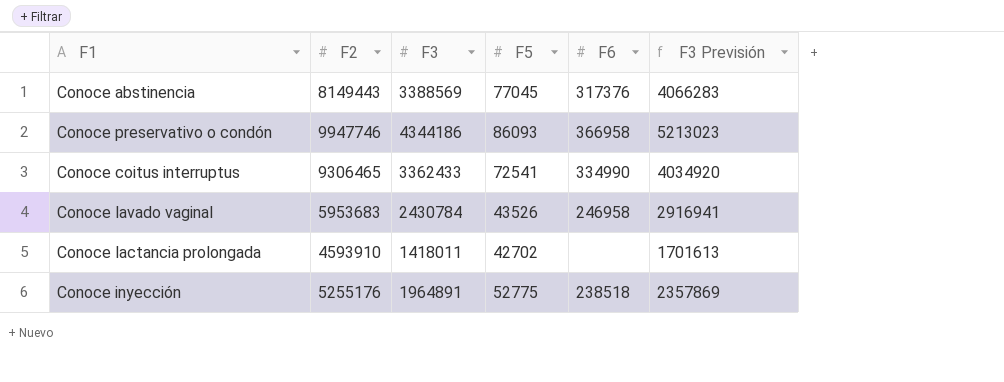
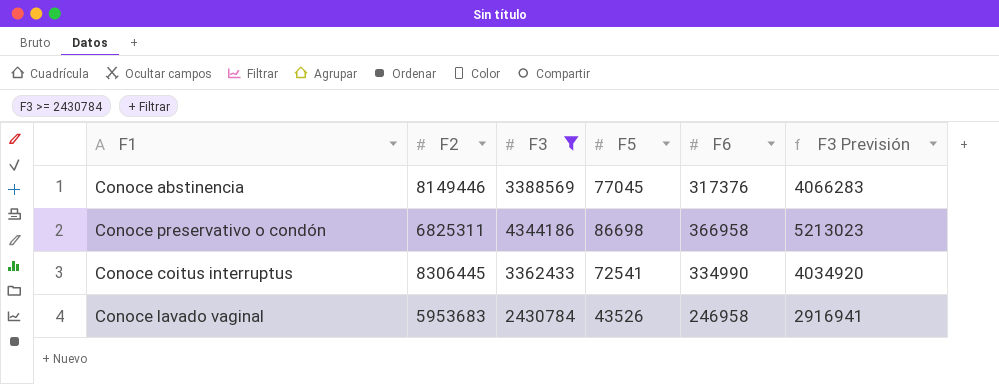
filter: none -> F3 >= 2430784
Conoce abstinencia | F2: 8149443 -> 8149446
Conoce preservativo o condón | F2: 9947746 -> 6825311
Conoce preservativo o condón | F5: 86093 -> 86698
Conoce coitus interruptus | F2: 9306465 -> 8306445

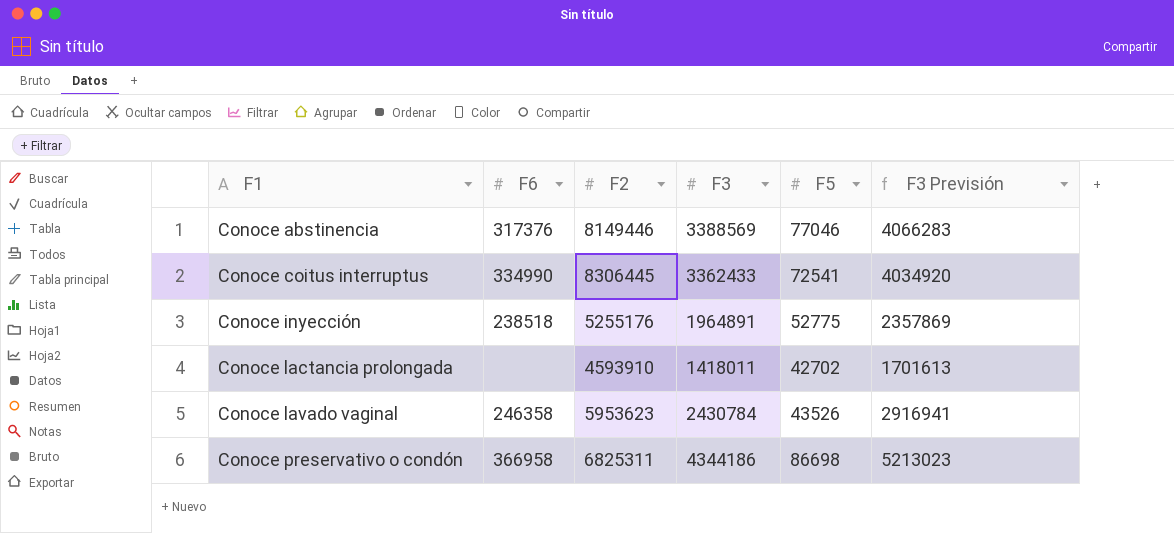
filter: F3 >= 2430784 -> none
row order: none -> F1 ascending
column F6 | position: 5 -> 2
Conoce abstinencia | F5: 77045 -> 77046
Conoce lavado vaginal | F6: 246958 -> 246358
Conoce lavado vaginal | F2: 5953683 -> 5953623

